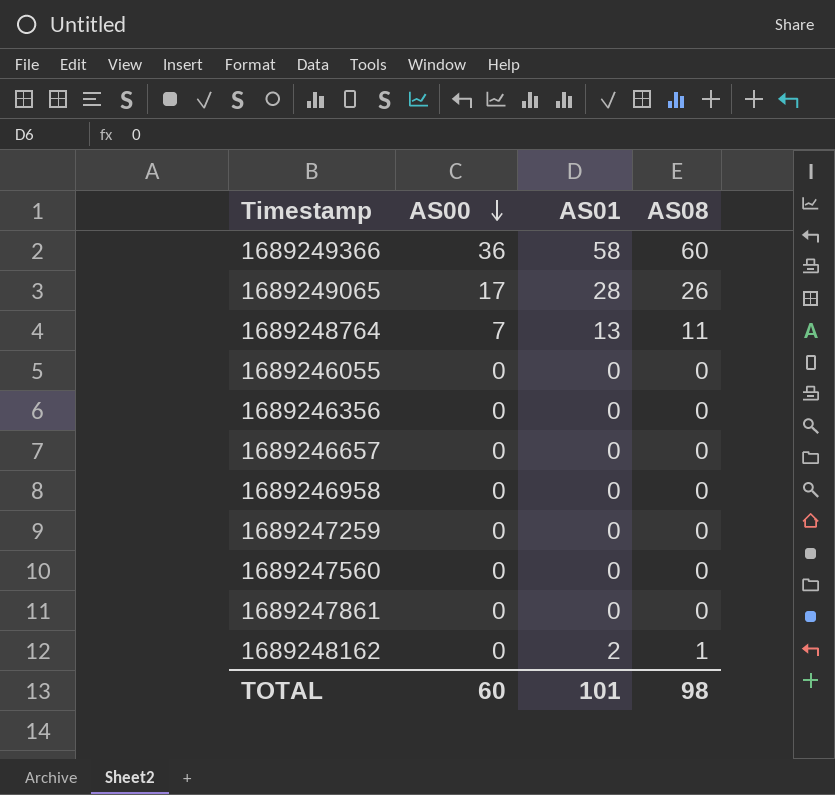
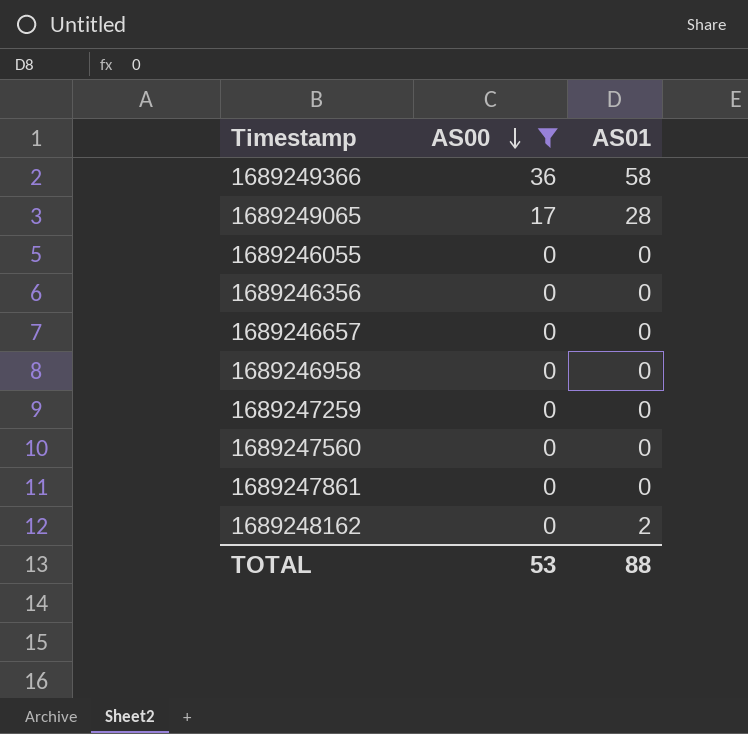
filter: none -> AS00 != 7
column AS08 | position: 4 -> none
TOTAL | AS00: 60 -> 53
TOTAL | AS01: 101 -> 88

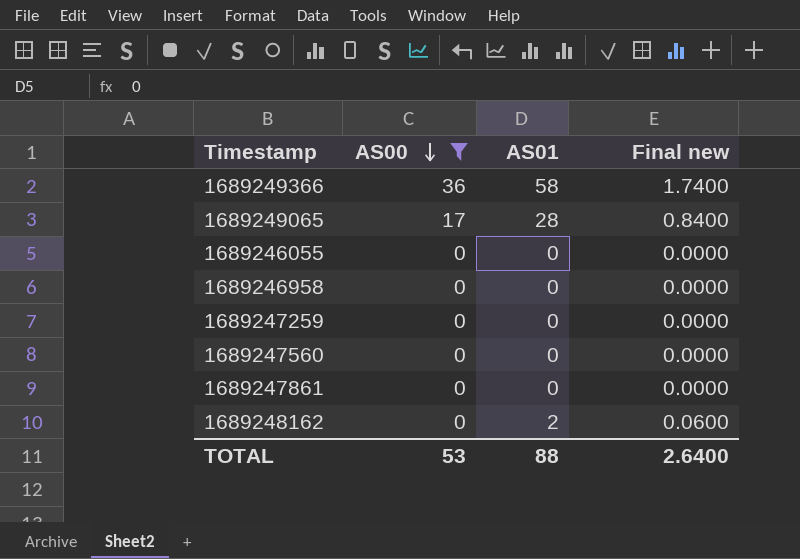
column Final new | formula: none -> [AS01] * 0.03
row 1689246356: 0 | 0 -> none
row 1689246657: 0 | 0 -> none

